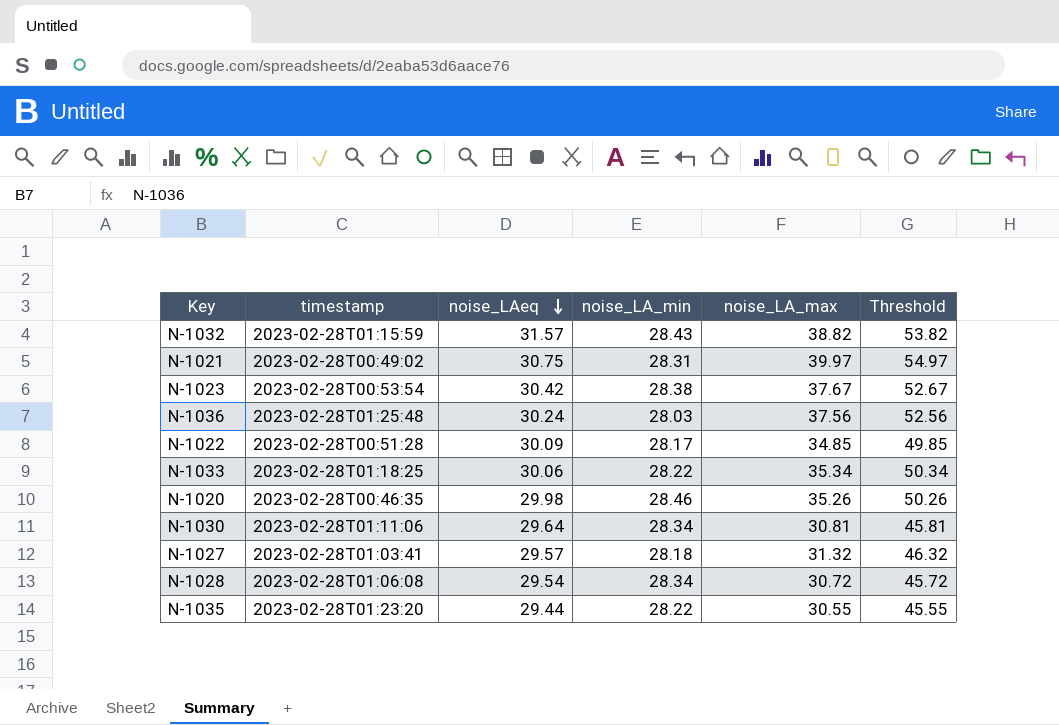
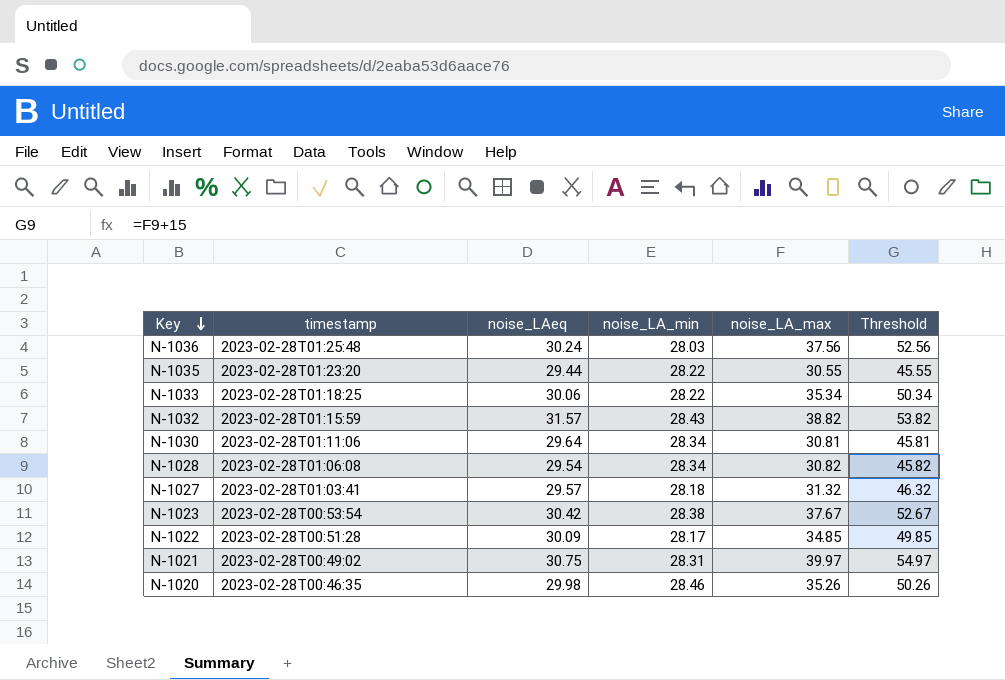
row order: noise_LAeq descending -> Key descending
N-1028 | noise_LA_max: 30.72 -> 30.82
N-1028 | Threshold: 45.72 -> 45.82

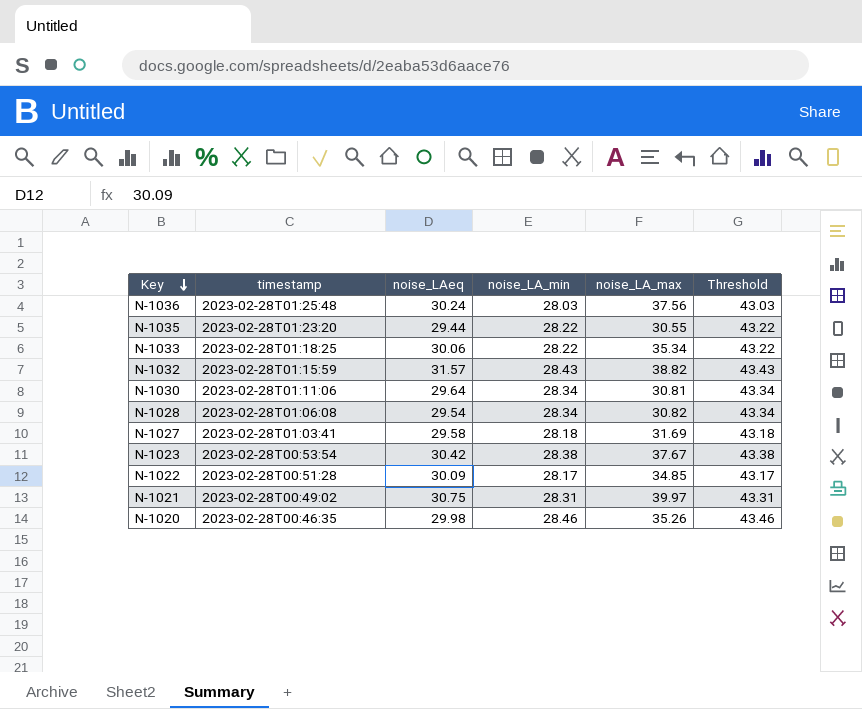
column Threshold | formula: [noise_LA_max] + 15 -> [noise_LA_min] + 15
N-1027 | noise_LAeq: 29.57 -> 29.58
N-1027 | noise_LA_max: 31.32 -> 31.69

